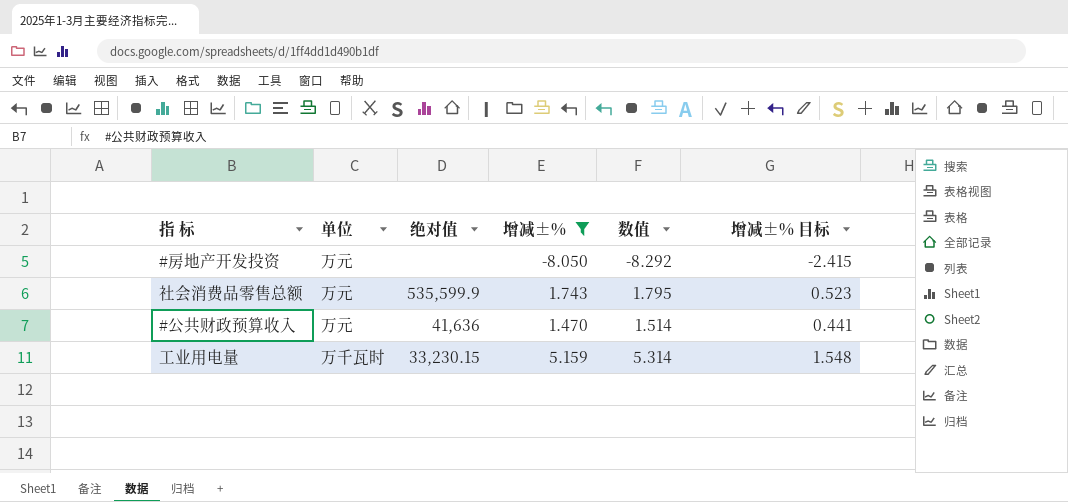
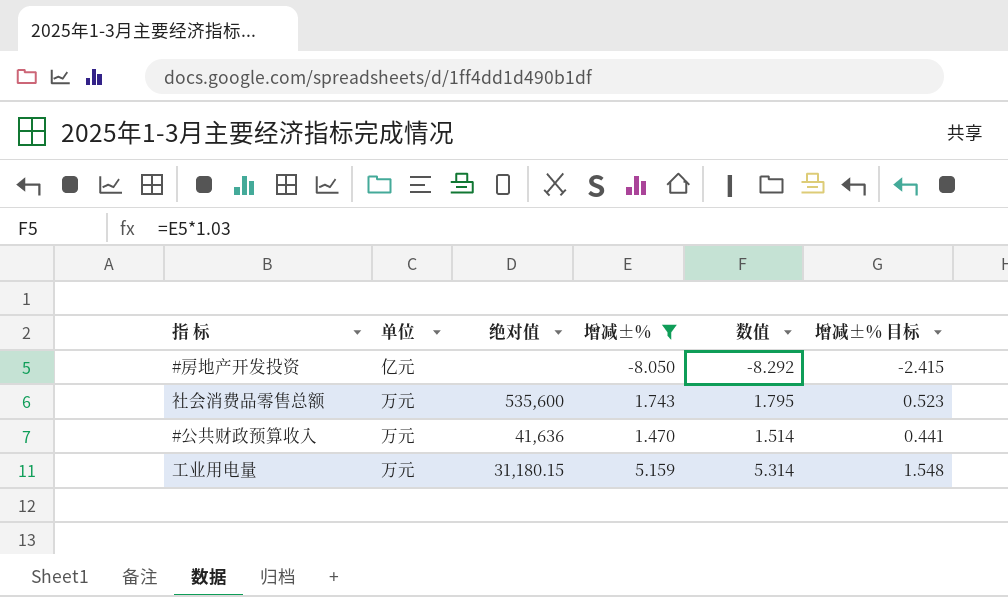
#房地产开发投资 | 单位: 万元 -> 亿元
社会消费品零售总额 | 绝对值: 535,599.9 -> 535,600
工业用电量 | 单位: 万千瓦时 -> 万元
工业用电量 | 绝对值: 33,230.15 -> 31,180.15

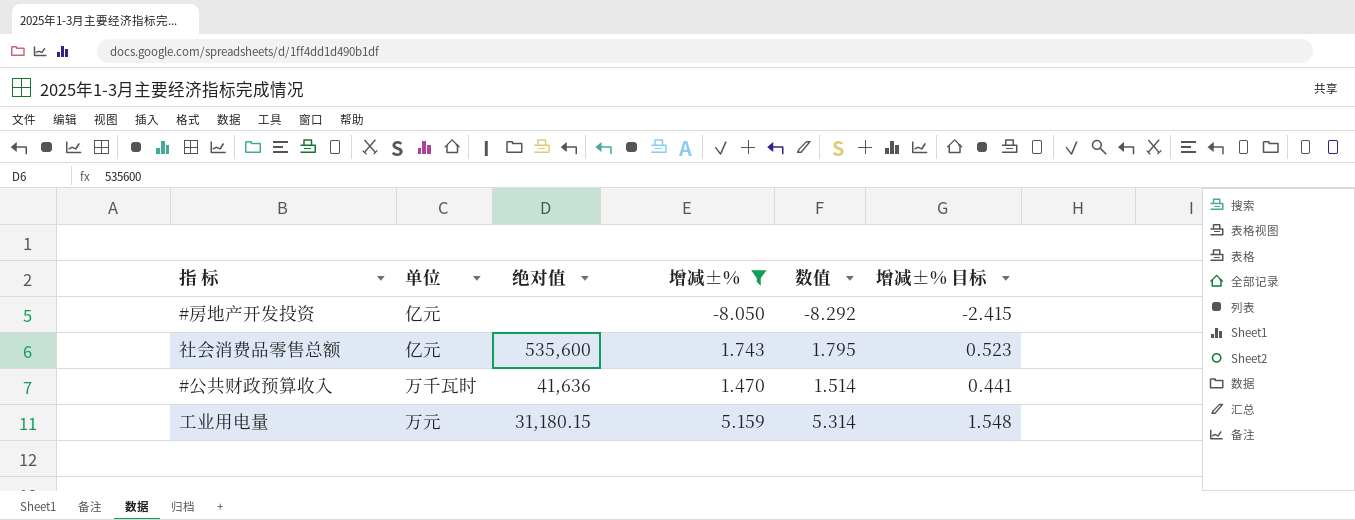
社会消费品零售总额 | 单位: 万元 -> 亿元
#公共财政预算收入 | 单位: 万元 -> 万千瓦时

